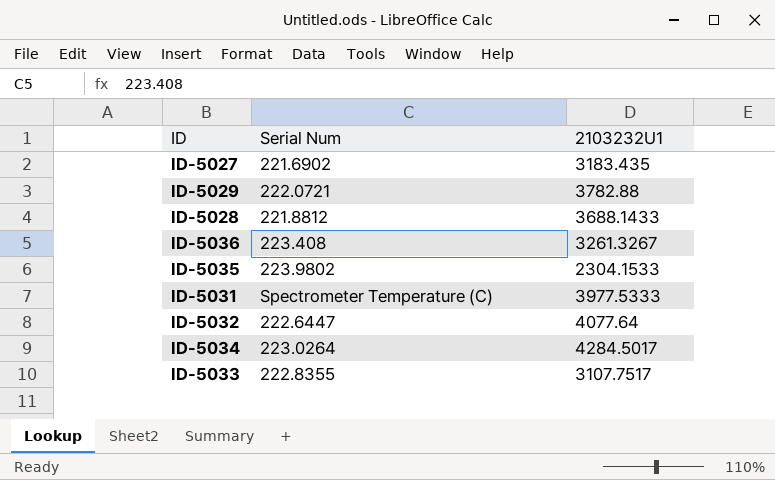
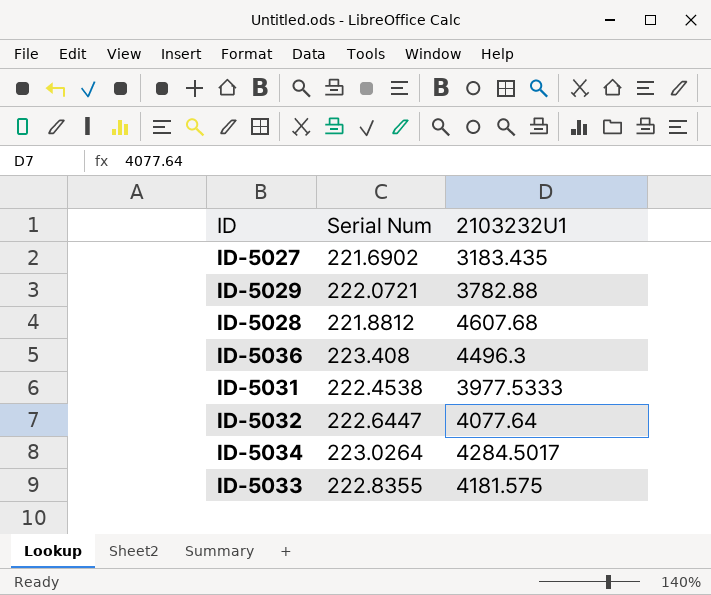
row ID-5035: 223.9802 | 2304.1533 -> none
ID-5028 | 2103232U1: 3688.1433 -> 4607.68
ID-5036 | 2103232U1: 3261.3267 -> 4496.3
ID-5031 | Serial Num: Spectrometer Temperature (C) -> 222.4538
ID-5033 | 2103232U1: 3107.7517 -> 4181.575

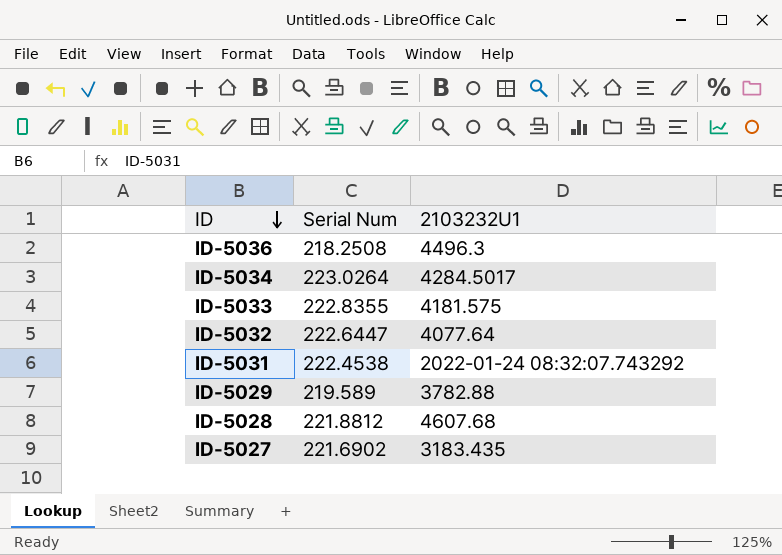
row order: none -> ID descending
ID-5036 | Serial Num: 223.408 -> 218.2508
ID-5031 | 2103232U1: 3977.5333 -> 2022-01-24 08:32:07.743292
ID-5029 | Serial Num: 222.0721 -> 219.589

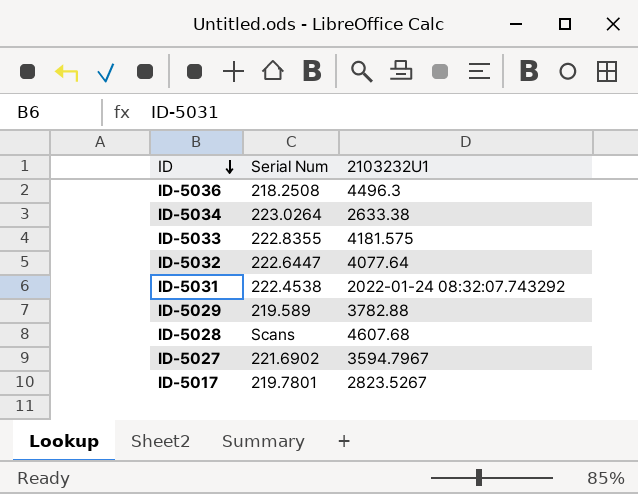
ID-5034 | 2103232U1: 4284.5017 -> 2633.38
ID-5028 | Serial Num: 221.8812 -> Scans
ID-5027 | 2103232U1: 3183.435 -> 3594.7967
row ID-5017: none -> 219.7801 | 2823.5267

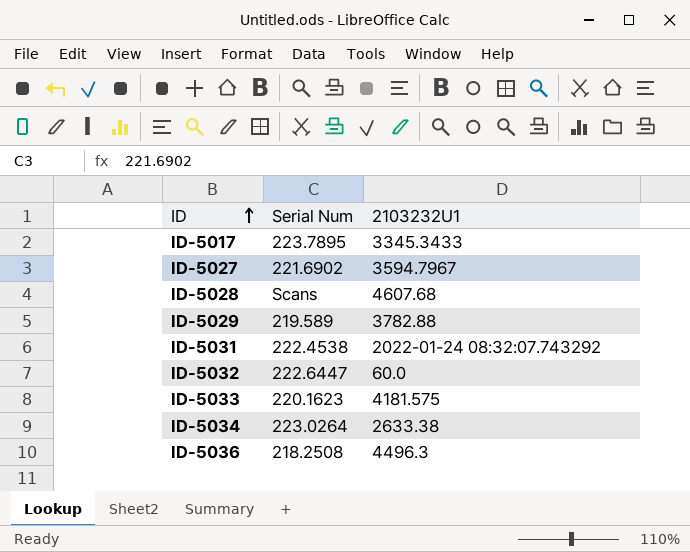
row order: ID descending -> ID ascending
ID-5017 | Serial Num: 219.7801 -> 223.7895
ID-5017 | 2103232U1: 2823.5267 -> 3345.3433
ID-5032 | 2103232U1: 4077.64 -> 60.0
ID-5033 | Serial Num: 222.8355 -> 220.1623

